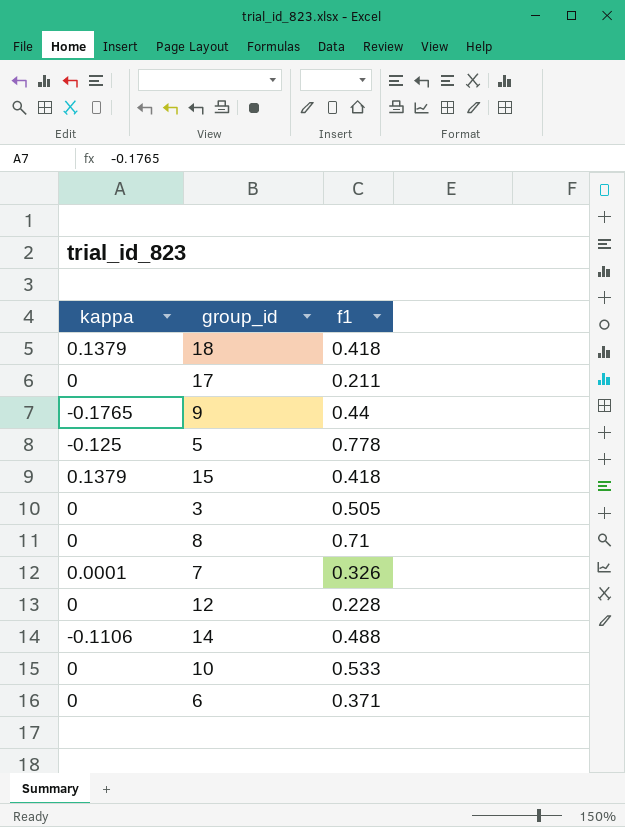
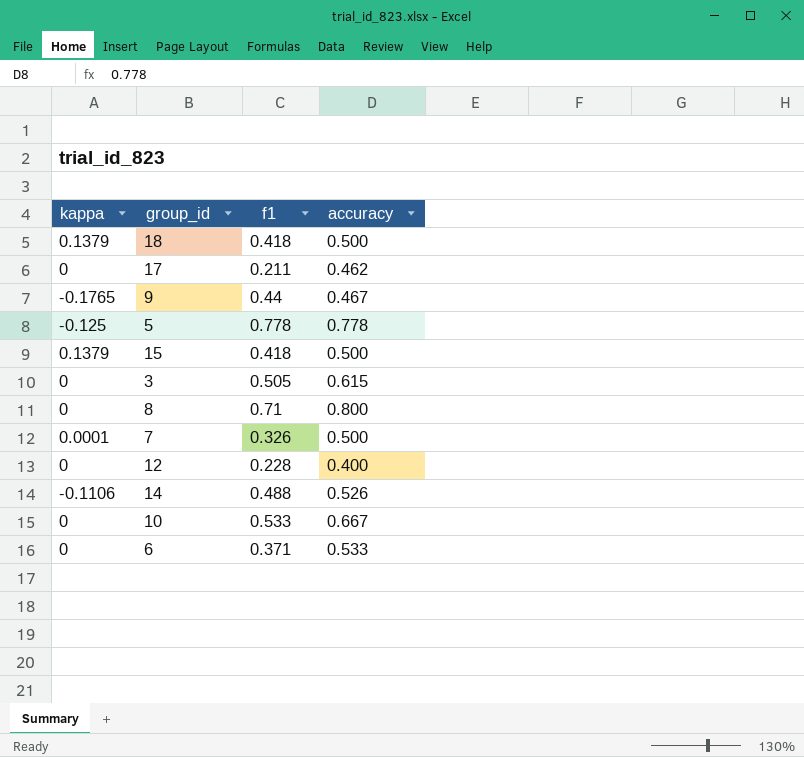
column accuracy | position: none -> 4

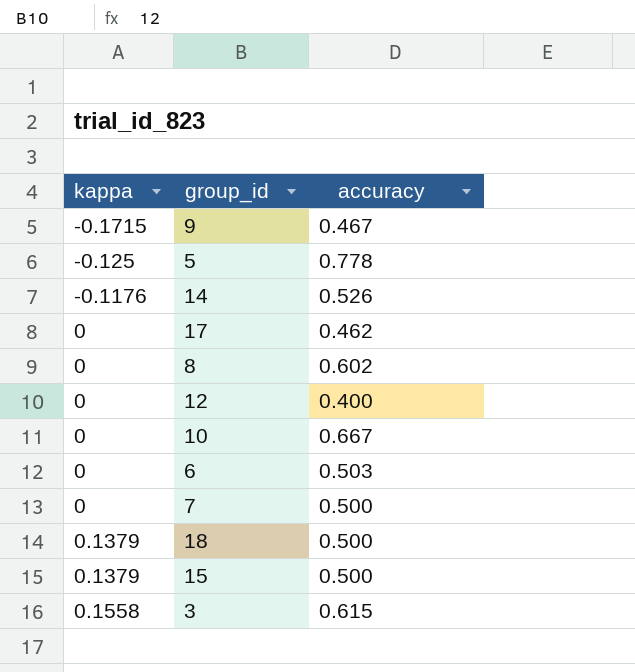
row order: none -> kappa ascending
column f1 | position: 3 -> none
9 | kappa: -0.1765 -> -0.1715
14 | kappa: -0.1106 -> -0.1176
8 | accuracy: 0.800 -> 0.602
6 | accuracy: 0.533 -> 0.503
7 | kappa: 0.0001 -> 0
3 | kappa: 0 -> 0.1558

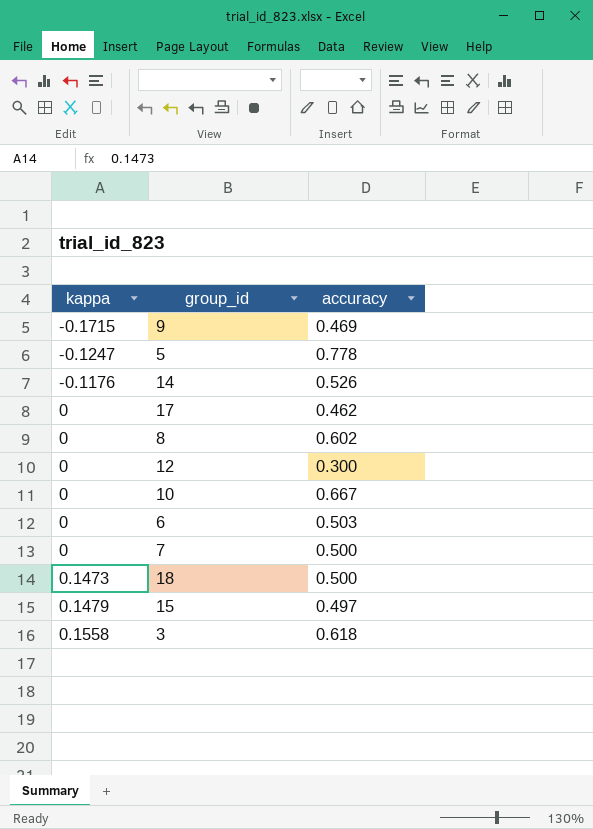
9 | accuracy: 0.467 -> 0.469
5 | kappa: -0.125 -> -0.1247
12 | accuracy: 0.400 -> 0.300
18 | kappa: 0.1379 -> 0.1473
15 | kappa: 0.1379 -> 0.1479
15 | accuracy: 0.500 -> 0.497
3 | accuracy: 0.615 -> 0.618

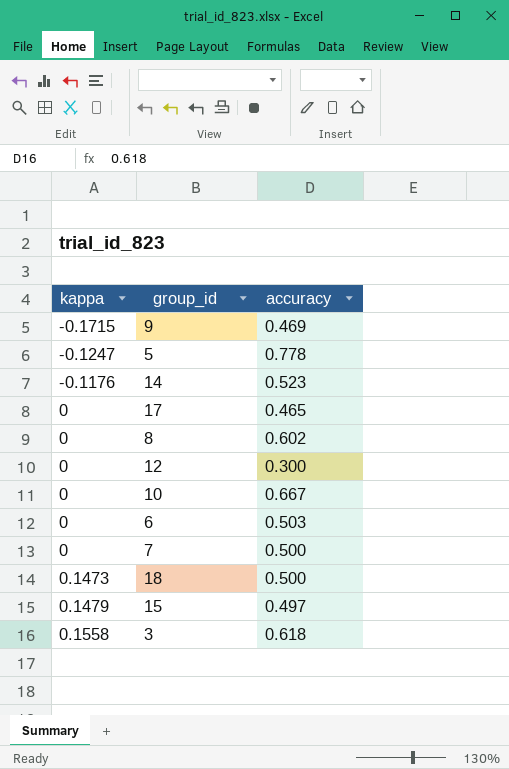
14 | accuracy: 0.526 -> 0.523
17 | accuracy: 0.462 -> 0.465

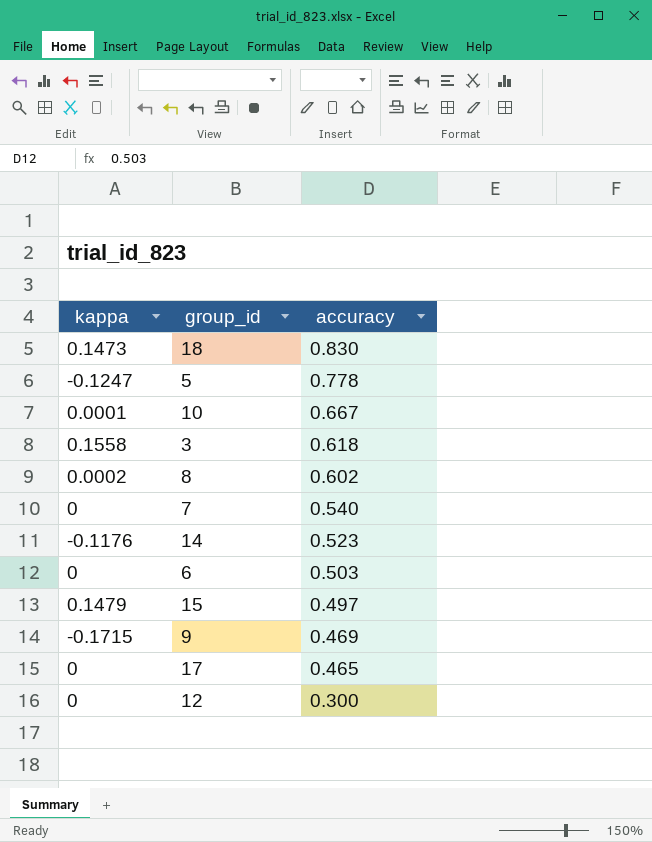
row order: kappa ascending -> accuracy descending
18 | accuracy: 0.500 -> 0.830
10 | kappa: 0 -> 0.0001
8 | kappa: 0 -> 0.0002
7 | accuracy: 0.500 -> 0.540

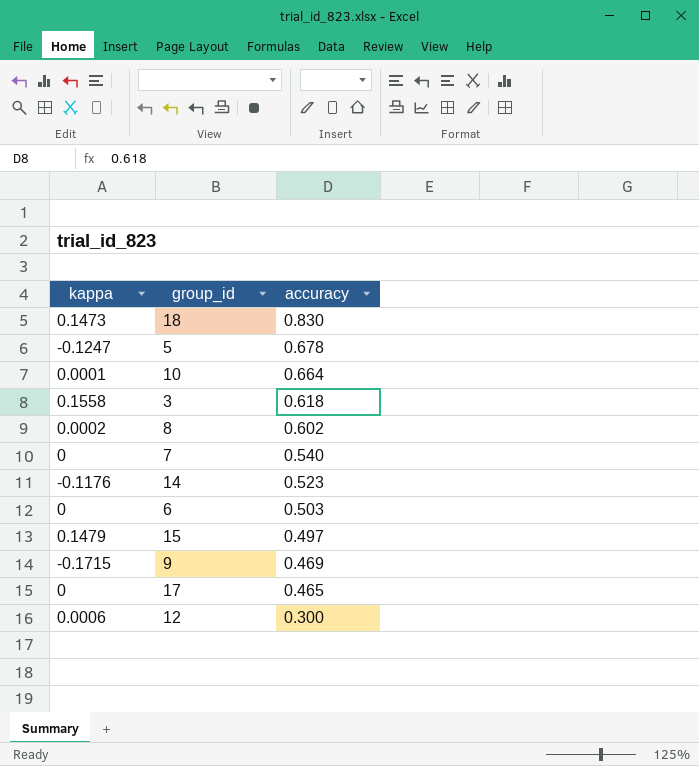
5 | accuracy: 0.778 -> 0.678
10 | accuracy: 0.667 -> 0.664
12 | kappa: 0 -> 0.0006

